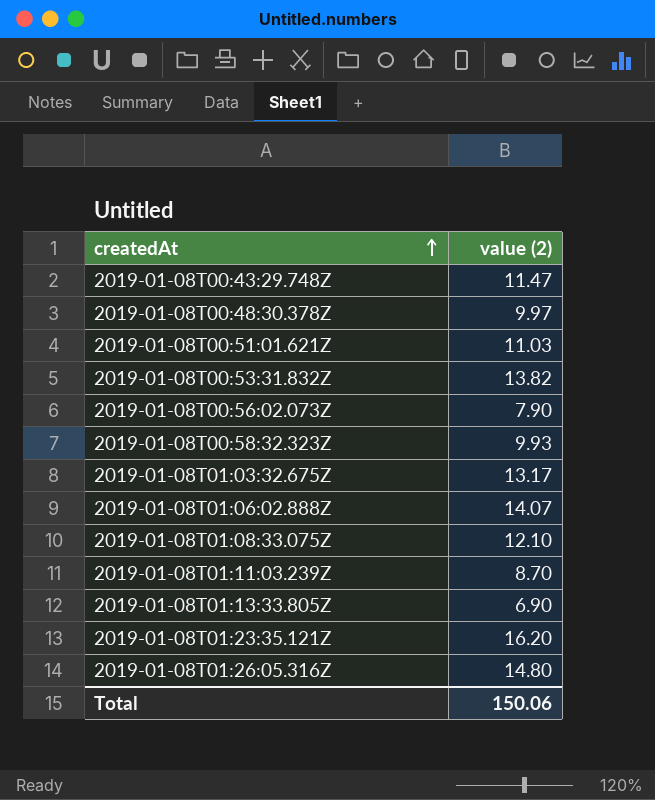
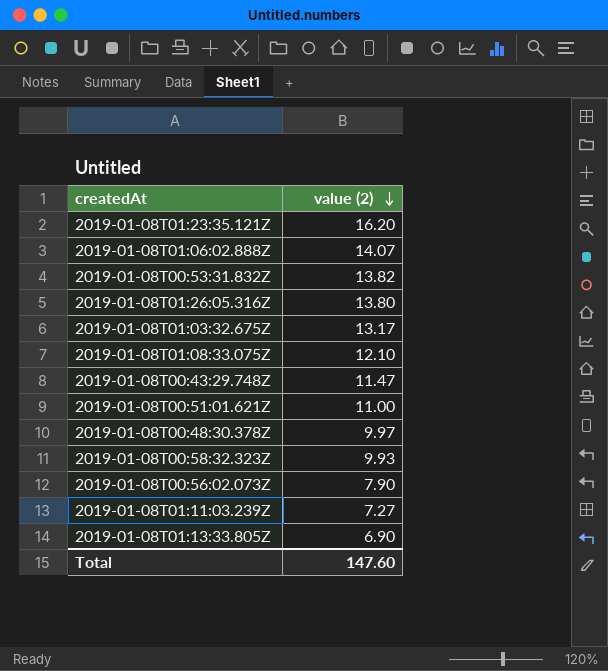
row order: createdAt ascending -> value (2) descending
2019-01-08T01:26:05.316Z | value (2): 14.80 -> 13.80
2019-01-08T00:51:01.621Z | value (2): 11.03 -> 11.00
2019-01-08T01:11:03.239Z | value (2): 8.70 -> 7.27
Total | value (2): 150.06 -> 147.60

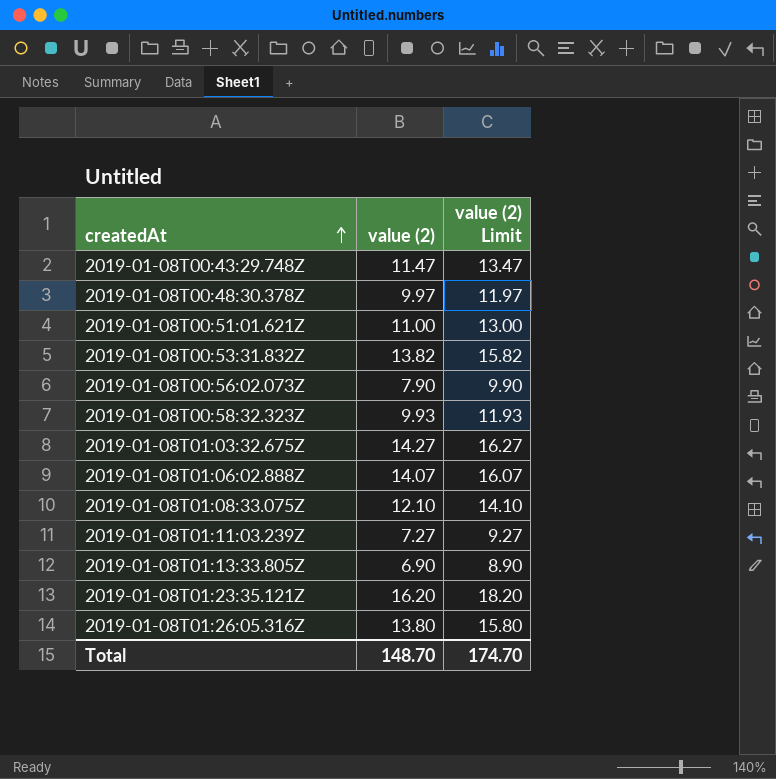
row order: value (2) descending -> createdAt ascending
column value (2) Limit | formula: none -> [value (2)] + 2
2019-01-08T01:03:32.675Z | value (2): 13.17 -> 14.27
Total | value (2): 147.60 -> 148.70

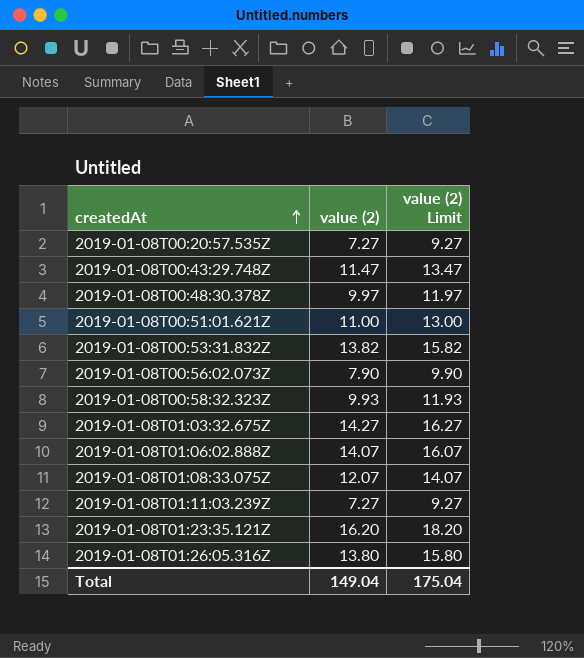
row 2019-01-08T01:13:33.805Z: 6.90 | 8.90 -> none
row 2019-01-08T00:20:57.535Z: none -> 7.27 | 9.27
2019-01-08T01:08:33.075Z | value (2): 12.10 -> 12.07
2019-01-08T01:08:33.075Z | value (2) Limit: 14.10 -> 14.07
Total | value (2): 148.70 -> 149.04
Total | value (2) Limit: 174.70 -> 175.04

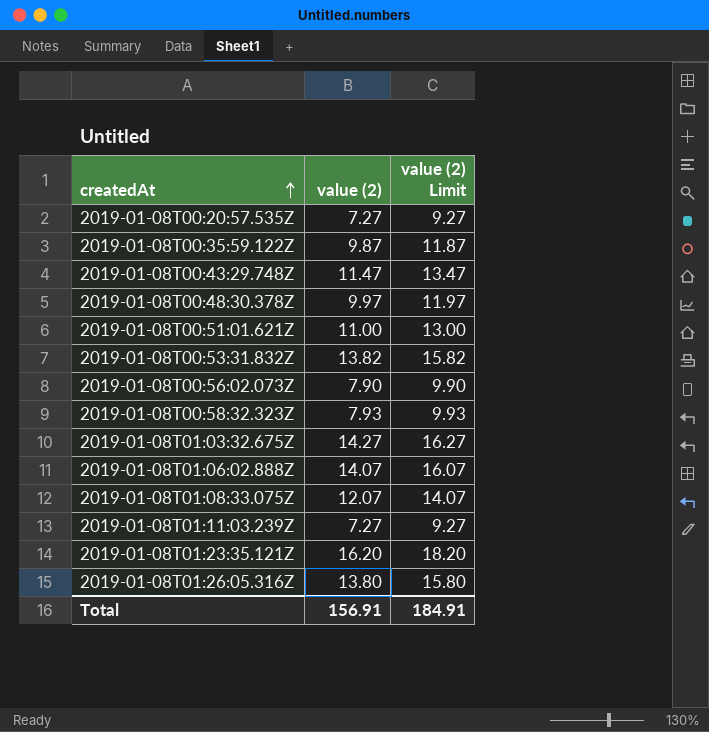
row 2019-01-08T00:35:59.122Z: none -> 9.87 | 11.87
2019-01-08T00:58:32.323Z | value (2): 9.93 -> 7.93
2019-01-08T00:58:32.323Z | value (2) Limit: 11.93 -> 9.93
Total | value (2): 149.04 -> 156.91
Total | value (2) Limit: 175.04 -> 184.91

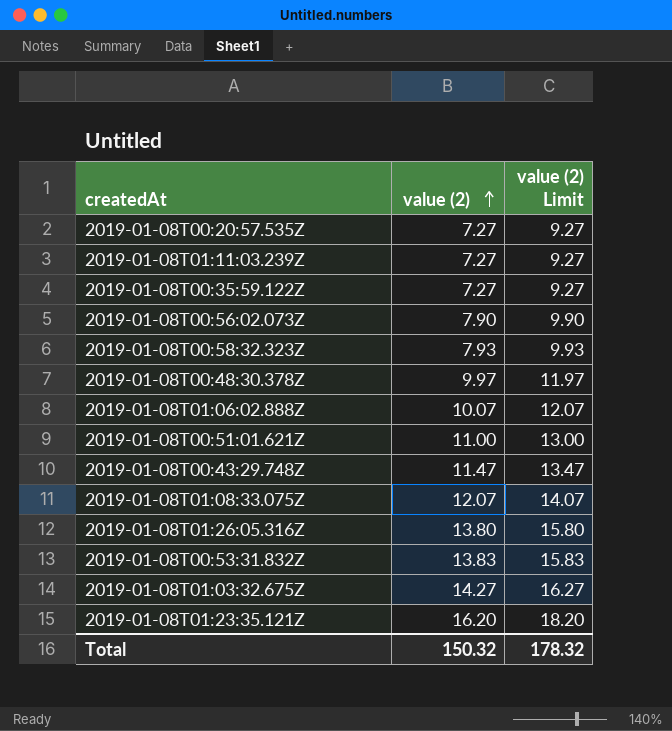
row order: createdAt ascending -> value (2) ascending
2019-01-08T00:35:59.122Z | value (2): 9.87 -> 7.27
2019-01-08T00:35:59.122Z | value (2) Limit: 11.87 -> 9.27
2019-01-08T01:06:02.888Z | value (2): 14.07 -> 10.07
2019-01-08T01:06:02.888Z | value (2) Limit: 16.07 -> 12.07
2019-01-08T00:53:31.832Z | value (2): 13.82 -> 13.83
2019-01-08T00:53:31.832Z | value (2) Limit: 15.82 -> 15.83
Total | value (2): 156.91 -> 150.32
Total | value (2) Limit: 184.91 -> 178.32

